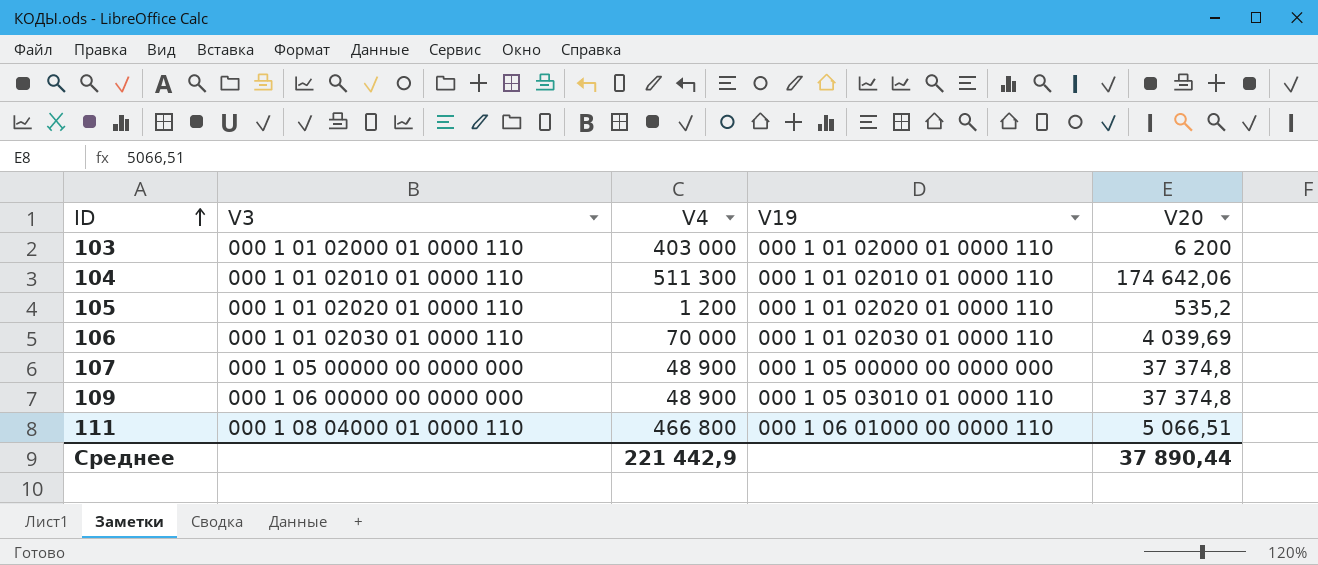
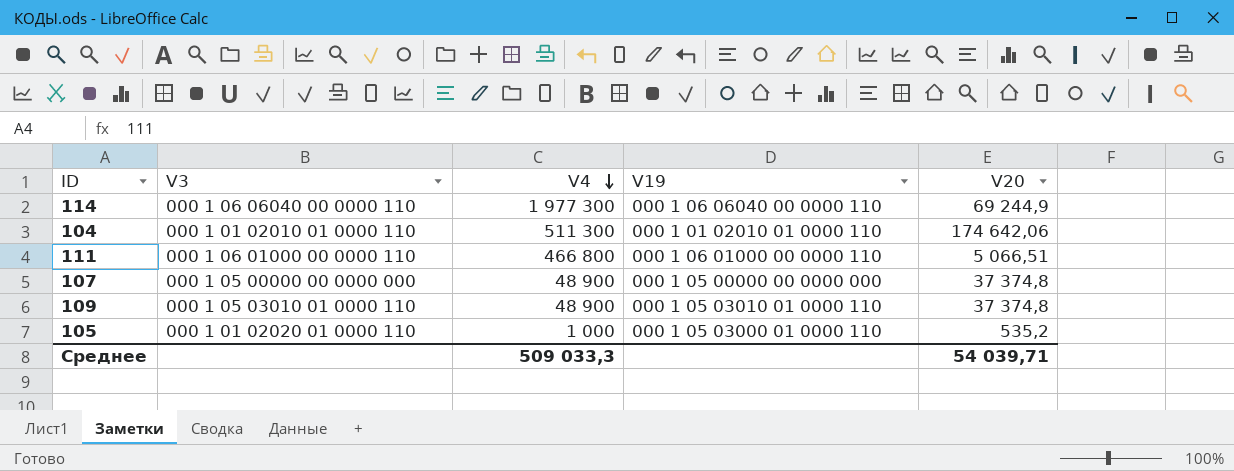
row order: ID ascending -> V4 descending
row 103: 000 1 01 02000 01 0000 110 | 403 000 | 000 1 01 02000 01 0000 110 | 6 200 -> none
row 106: 000 1 01 02030 01 0000 110 | 70 000 | 000 1 01 02030 01 0000 110 | 4 039,69 -> none
row 114: none -> 000 1 06 06040 00 0000 110 | 1 977 300 | 000 1 06 06040 00 0000 110 | 69 244,9
111 | V3: 000 1 08 04000 01 0000 110 -> 000 1 06 01000 00 0000 110
109 | V3: 000 1 06 00000 00 0000 000 -> 000 1 05 03010 01 0000 110
105 | V4: 1 200 -> 1 000
105 | V19: 000 1 01 02020 01 0000 110 -> 000 1 05 03000 01 0000 110
Среднее | V4: 221 442,9 -> 509 033,3
Среднее | V20: 37 890,44 -> 54 039,71

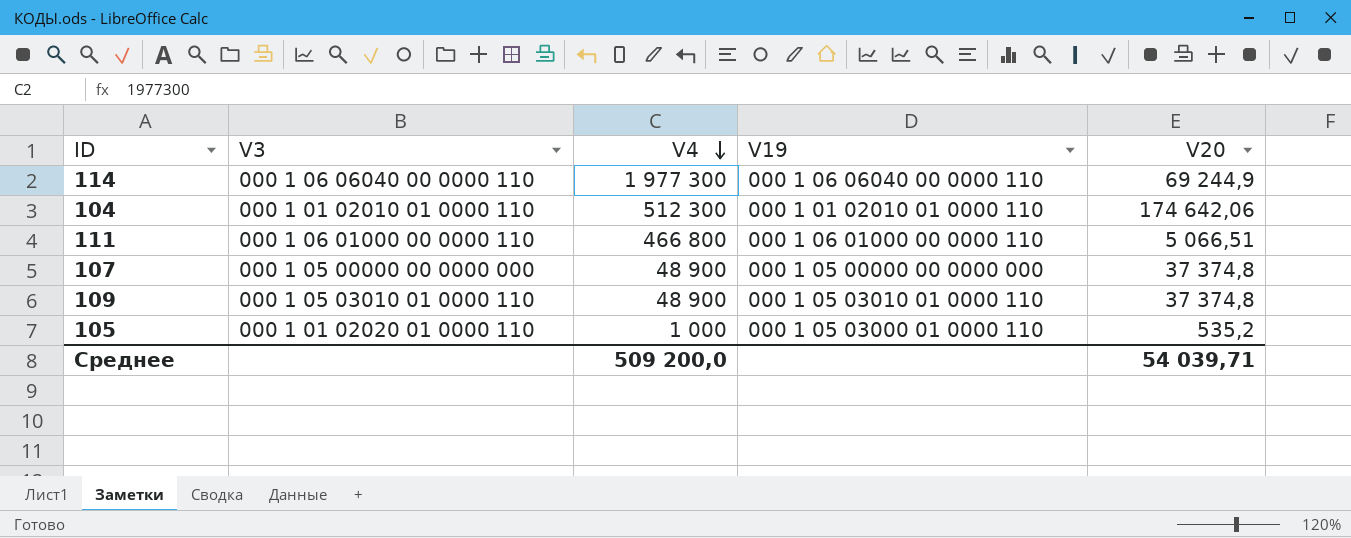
104 | V4: 511 300 -> 512 300
Среднее | V4: 509 033,3 -> 509 200,0

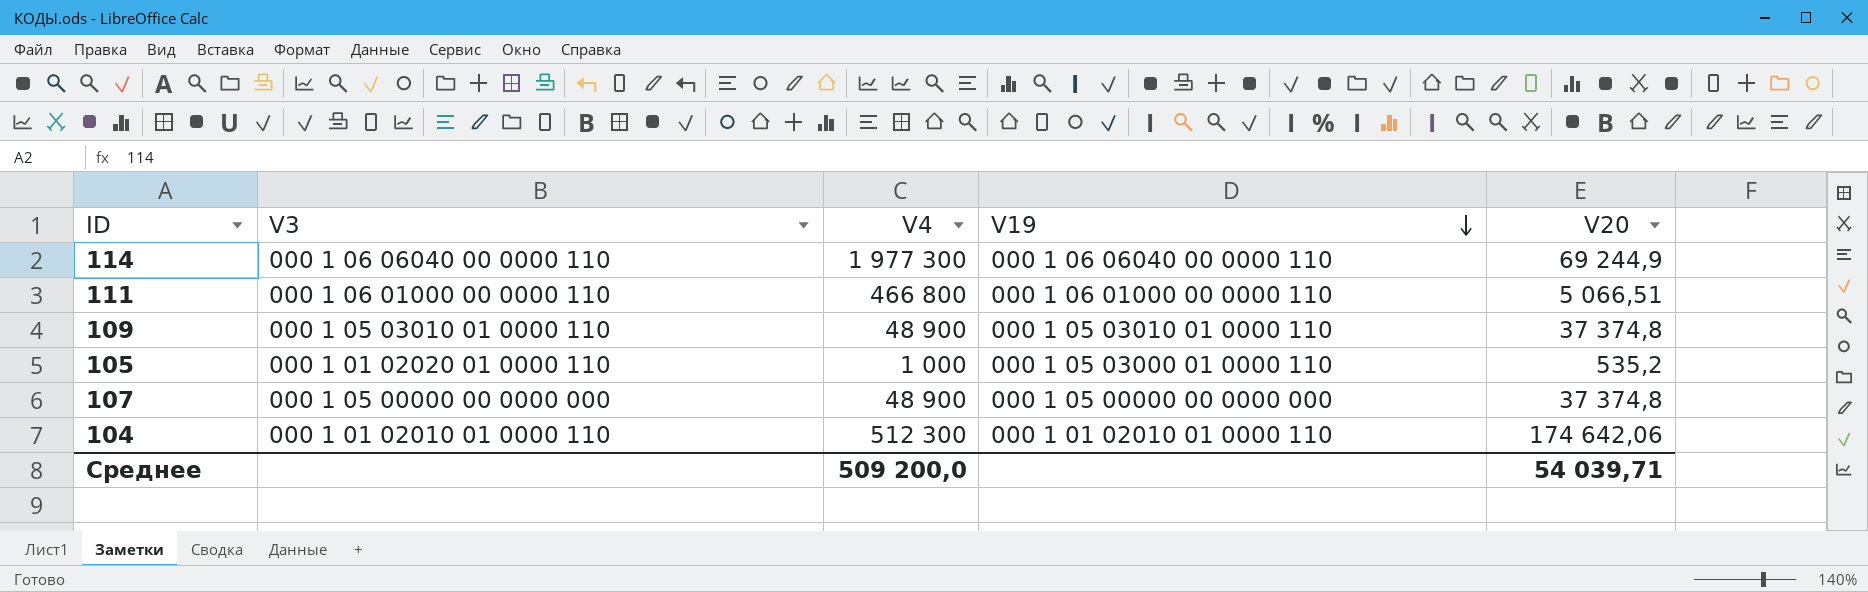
row order: V4 descending -> V19 descending

